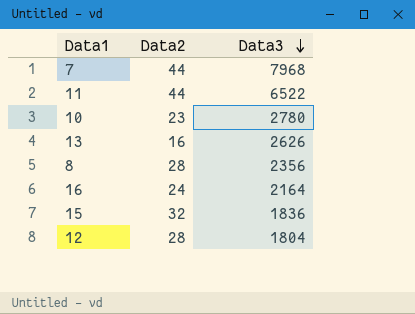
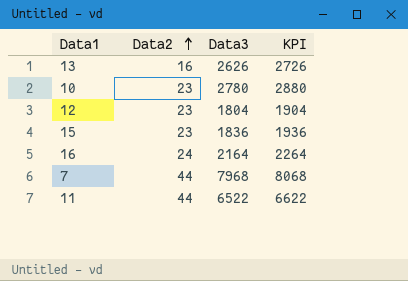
row order: Data3 descending -> Data2 ascending
column KPI | formula: none -> [Data3] + 100
row 8: 28 | 2356 -> none
12 | Data2: 28 -> 23
15 | Data2: 32 -> 23

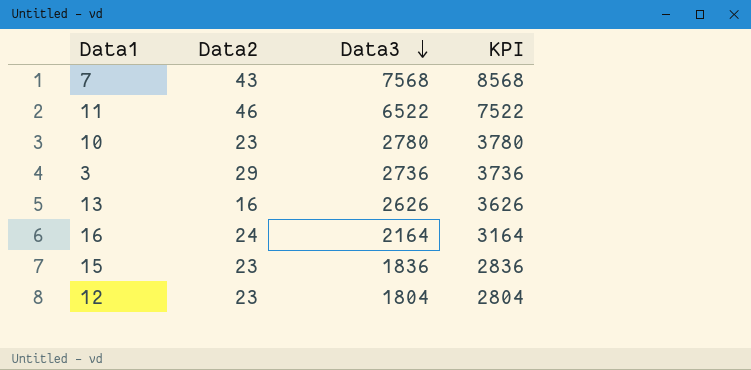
row order: Data2 ascending -> Data3 descending
column KPI | formula: [Data3] + 100 -> [Data3] + 1000
7 | Data2: 44 -> 43
7 | Data3: 7968 -> 7568
11 | Data2: 44 -> 46
row 3: none -> 29 | 2736 | 3736

